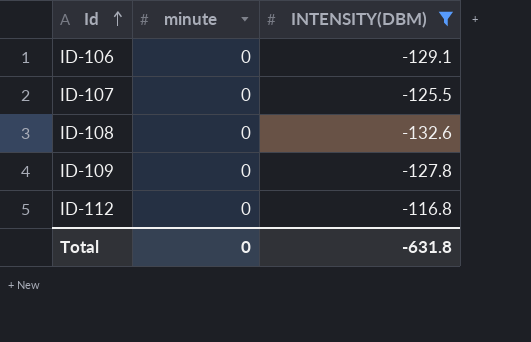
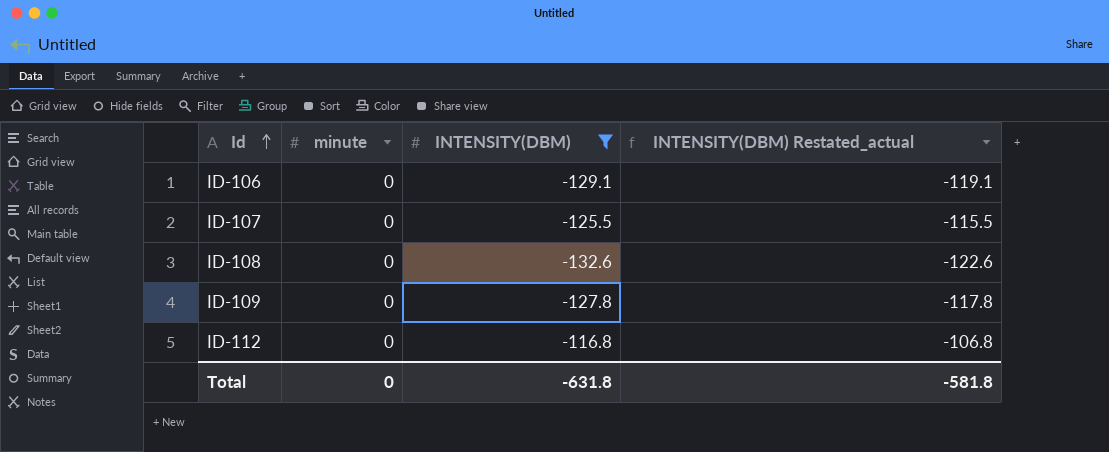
column INTENSITY(DBM) Restated_actual | formula: none -> [INTENSITY(DBM)] + 10

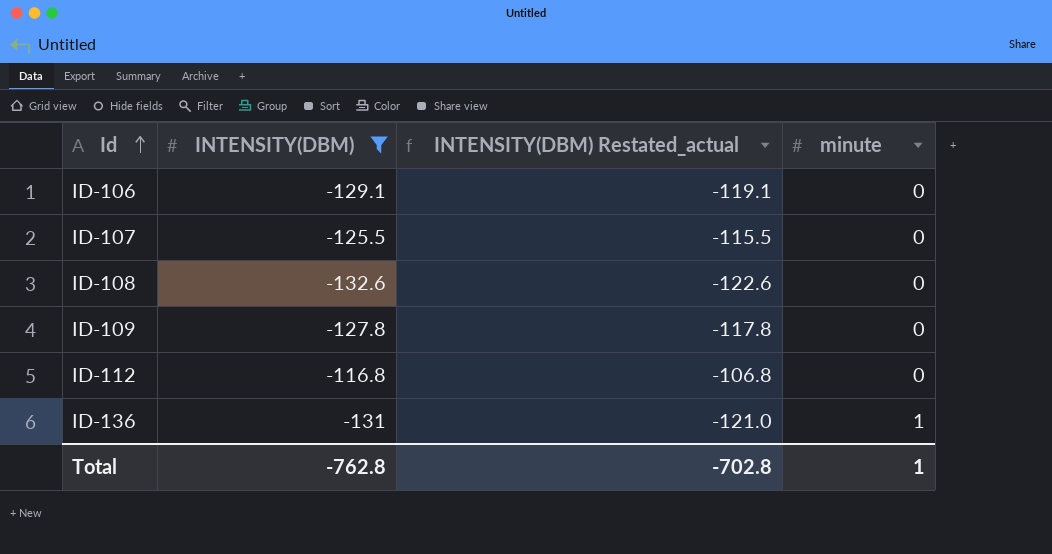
column minute | position: 2 -> 4
row ID-136: none -> -131 | -121.0 | 1
Total | INTENSITY(DBM): -631.8 -> -762.8
Total | INTENSITY(DBM) Restated_actual: -581.8 -> -702.8
Total | minute: 0 -> 1

